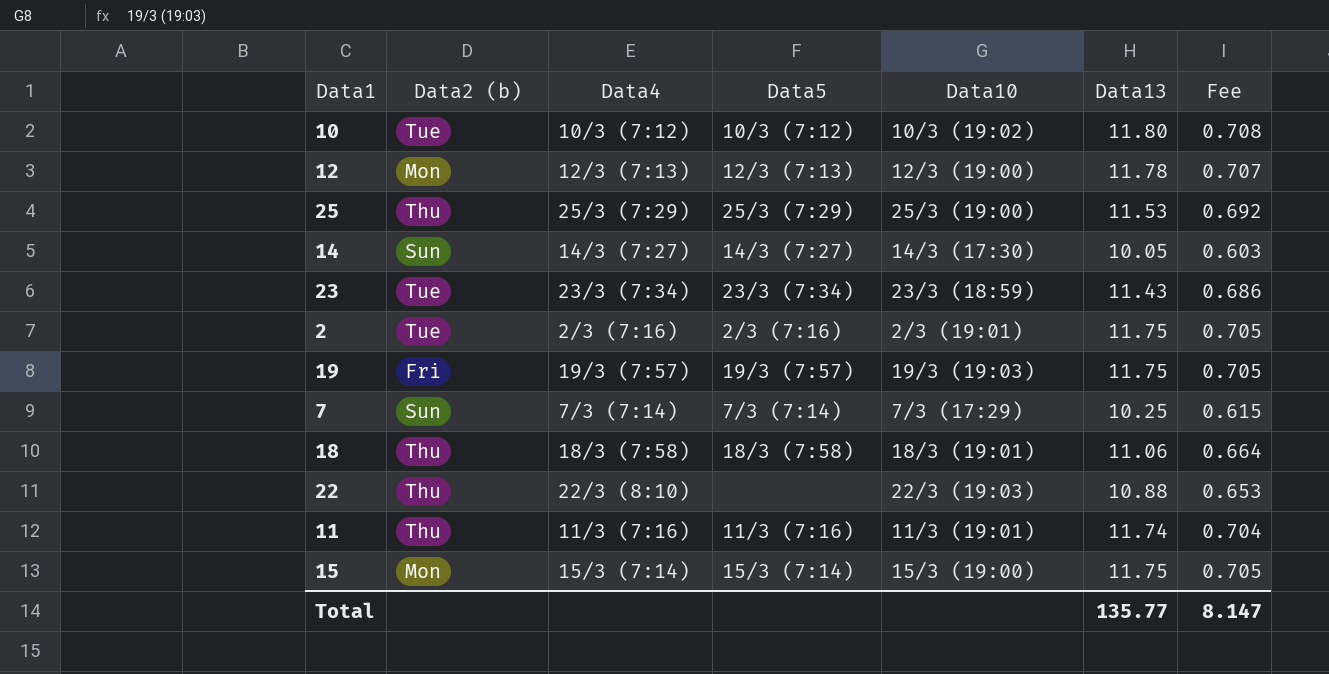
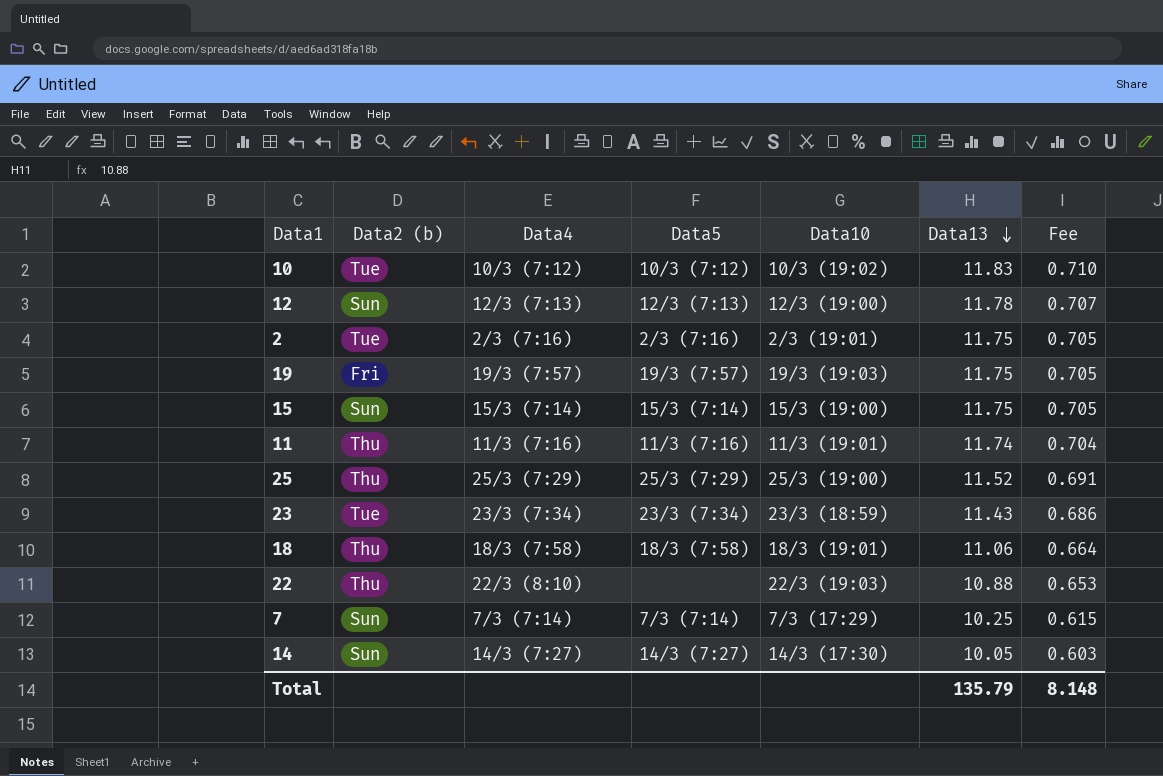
row order: none -> Data13 descending
10 | Data13: 11.80 -> 11.83
10 | Fee: 0.708 -> 0.710
12 | Data2 (b): Mon -> Sun
15 | Data2 (b): Mon -> Sun
25 | Data13: 11.53 -> 11.52
25 | Fee: 0.692 -> 0.691
Total | Data13: 135.77 -> 135.79
Total | Fee: 8.147 -> 8.148

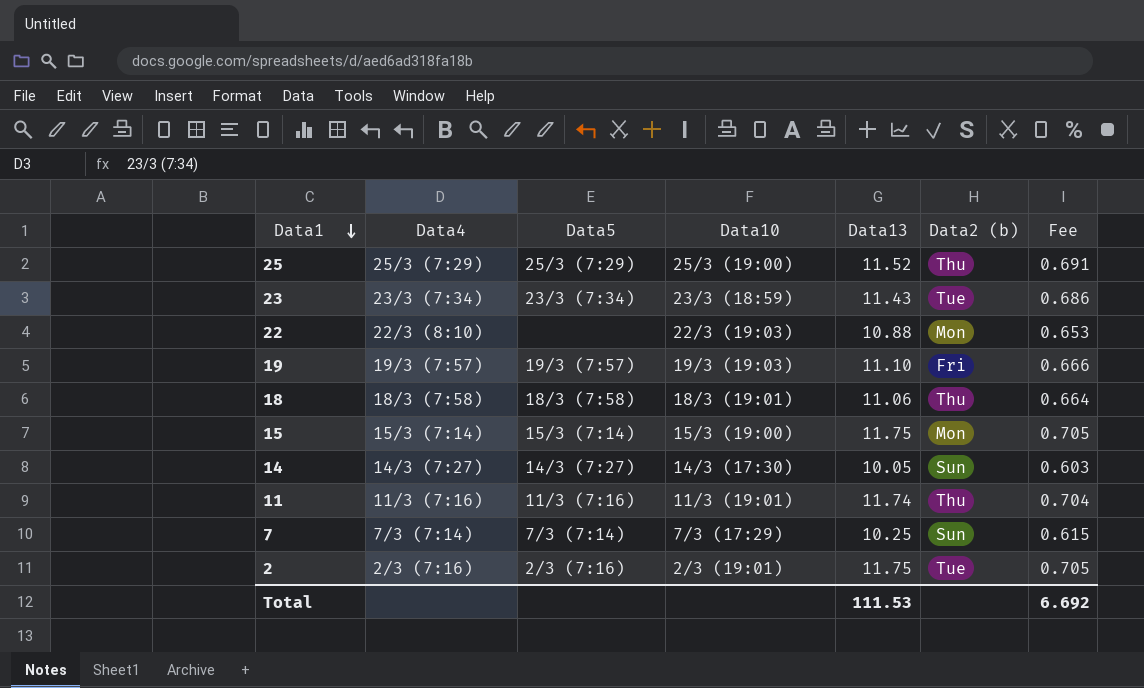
row order: Data13 descending -> Data1 descending
column Data2 (b) | position: 2 -> 6
row 10: Tue | 10/3 (7:12) | 10/3 (7:12) | 10/3 (19:02) | 11.83 | 0.710 -> none
row 12: Sun | 12/3 (7:13) | 12/3 (7:13) | 12/3 (19:00) | 11.78 | 0.707 -> none
22 | Data2 (b): Thu -> Mon
19 | Data13: 11.75 -> 11.10
19 | Fee: 0.705 -> 0.666
15 | Data2 (b): Sun -> Mon
Total | Data13: 135.79 -> 111.53
Total | Fee: 8.148 -> 6.692

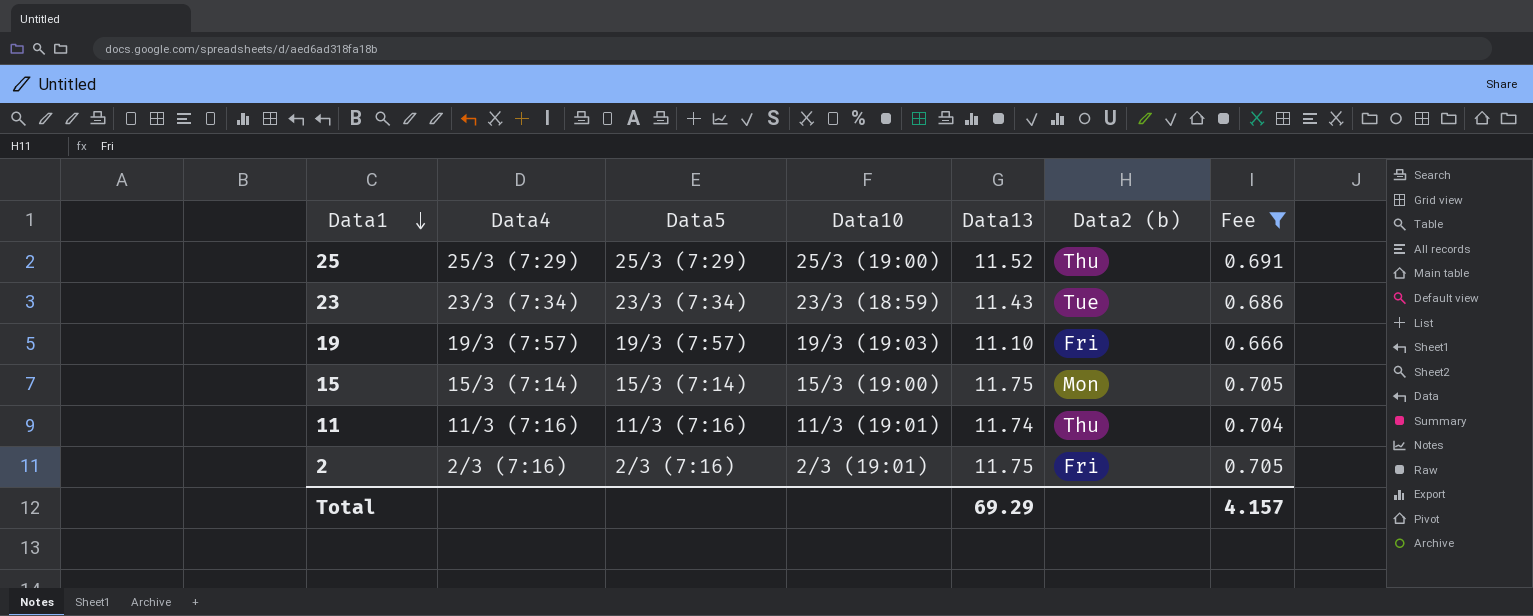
filter: none -> Fee >= 0.666
2 | Data2 (b): Tue -> Fri
Total | Data13: 111.53 -> 69.29
Total | Fee: 6.692 -> 4.157

